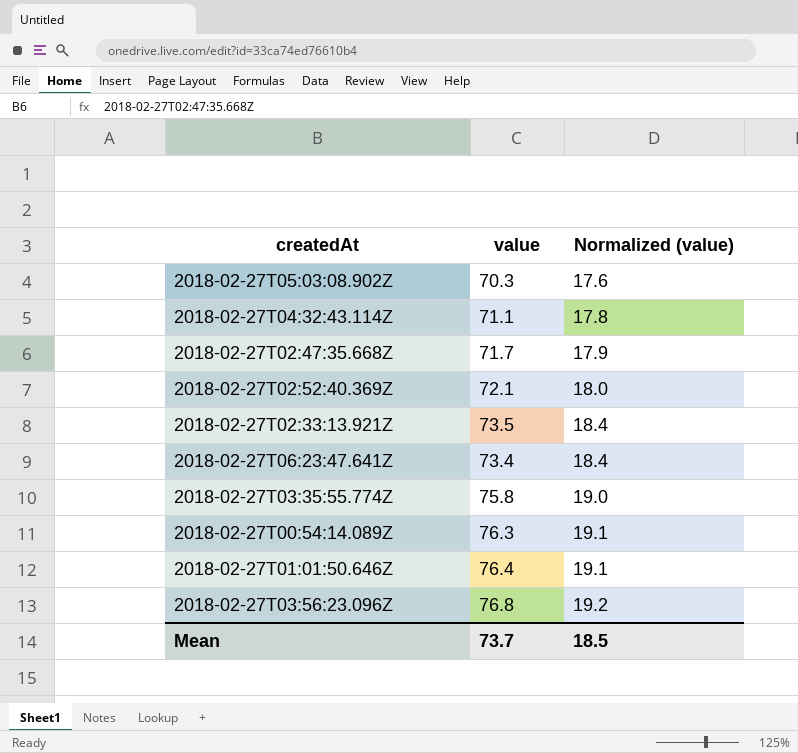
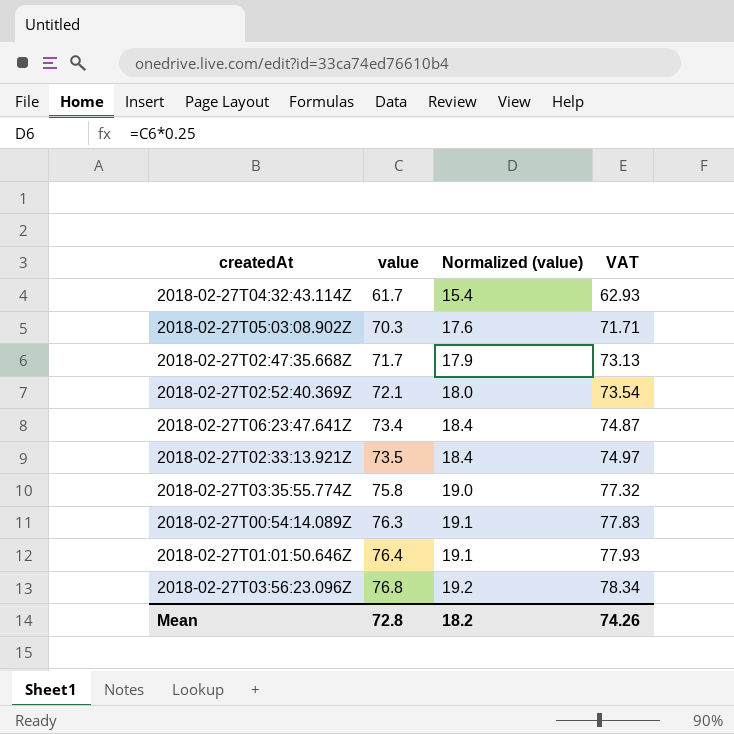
row order: Normalized (value) ascending -> value ascending
column VAT | formula: none -> [value] * 1.02
2018-02-27T04:32:43.114Z | value: 71.1 -> 61.7
2018-02-27T04:32:43.114Z | Normalized (value): 17.8 -> 15.4
Mean | value: 73.7 -> 72.8
Mean | Normalized (value): 18.5 -> 18.2

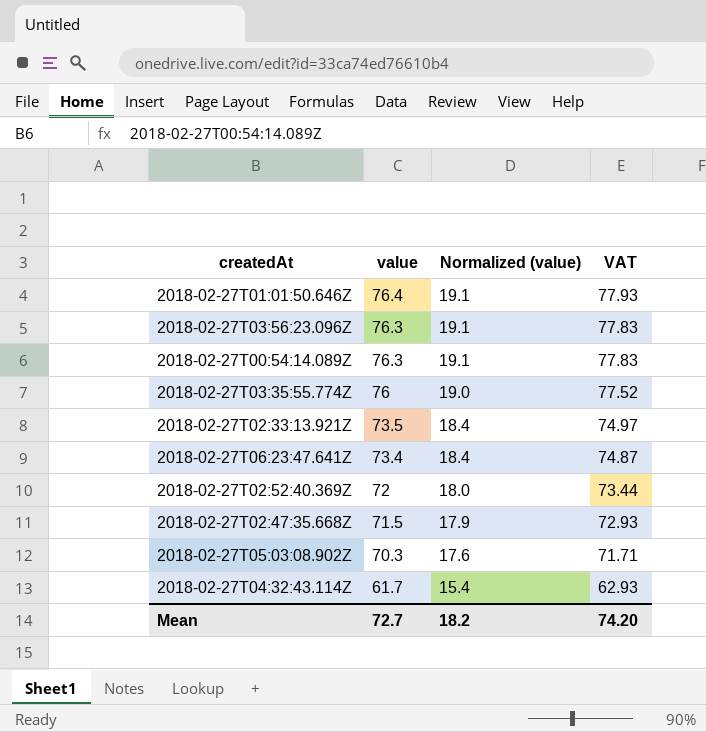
row order: value ascending -> value descending
2018-02-27T03:56:23.096Z | value: 76.8 -> 76.3
2018-02-27T03:56:23.096Z | Normalized (value): 19.2 -> 19.1
2018-02-27T03:56:23.096Z | VAT: 78.34 -> 77.83
2018-02-27T03:35:55.774Z | value: 75.8 -> 76
2018-02-27T03:35:55.774Z | VAT: 77.32 -> 77.52
2018-02-27T02:52:40.369Z | value: 72.1 -> 72
2018-02-27T02:52:40.369Z | VAT: 73.54 -> 73.44
2018-02-27T02:47:35.668Z | value: 71.7 -> 71.5
2018-02-27T02:47:35.668Z | VAT: 73.13 -> 72.93
Mean | value: 72.8 -> 72.7
Mean | VAT: 74.26 -> 74.20

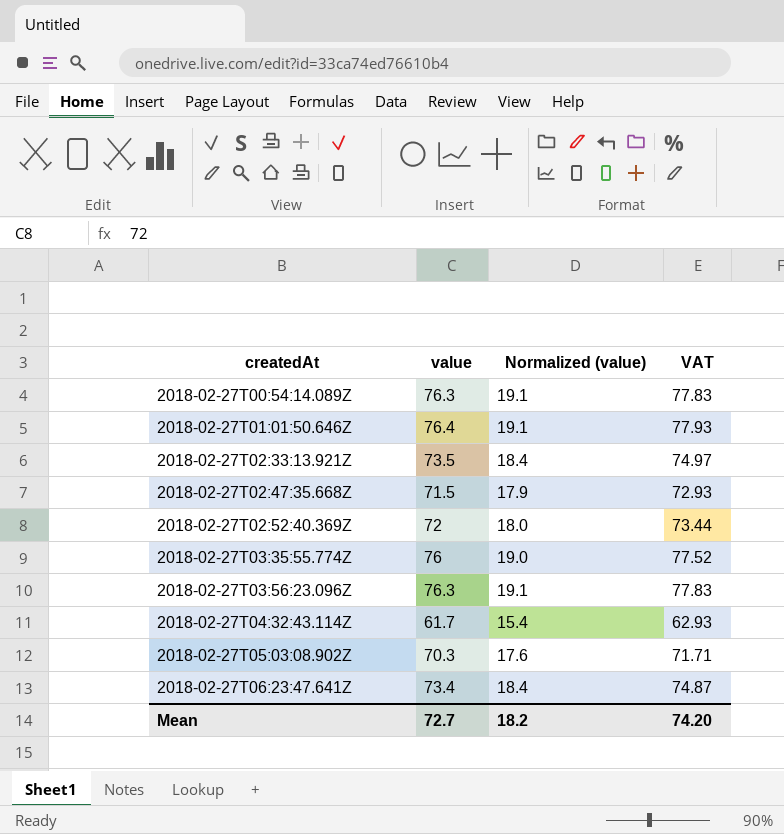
row order: value descending -> createdAt ascending

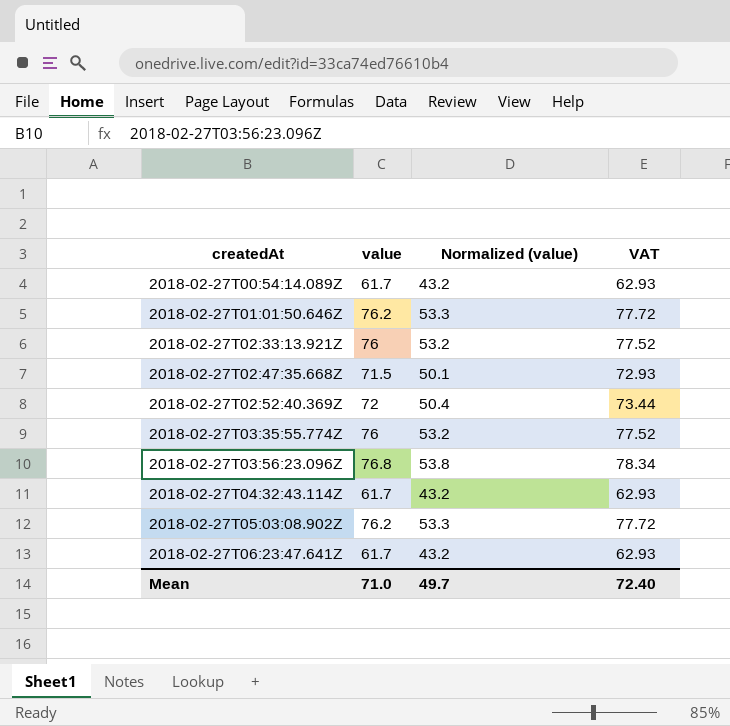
column Normalized (value) | formula: [value] * 0.25 -> [value] * 0.7
2018-02-27T00:54:14.089Z | value: 76.3 -> 61.7
2018-02-27T00:54:14.089Z | VAT: 77.83 -> 62.93
2018-02-27T01:01:50.646Z | value: 76.4 -> 76.2
2018-02-27T01:01:50.646Z | VAT: 77.93 -> 77.72
2018-02-27T02:33:13.921Z | value: 73.5 -> 76
2018-02-27T02:33:13.921Z | VAT: 74.97 -> 77.52
2018-02-27T03:56:23.096Z | value: 76.3 -> 76.8
2018-02-27T03:56:23.096Z | VAT: 77.83 -> 78.34
2018-02-27T05:03:08.902Z | value: 70.3 -> 76.2
2018-02-27T05:03:08.902Z | VAT: 71.71 -> 77.72
2018-02-27T06:23:47.641Z | value: 73.4 -> 61.7
2018-02-27T06:23:47.641Z | VAT: 74.87 -> 62.93
Mean | value: 72.7 -> 71.0
Mean | Normalized (value): 18.2 -> 49.7
Mean | VAT: 74.20 -> 72.40

